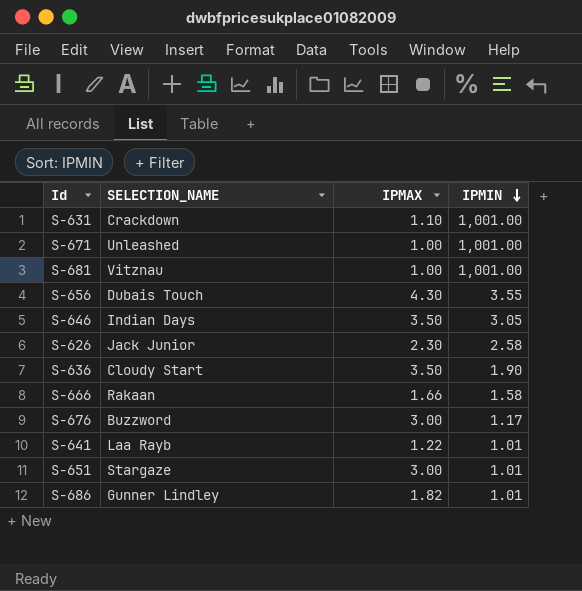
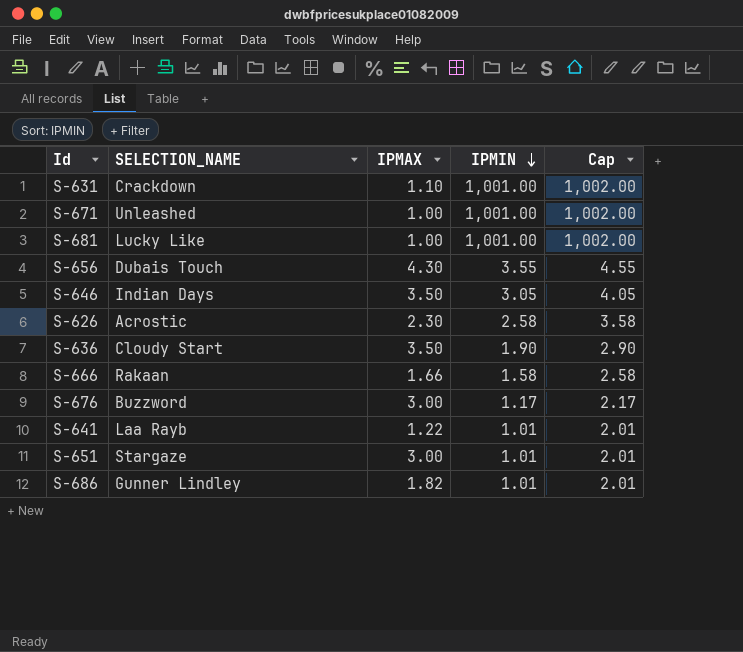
column Cap | formula: none -> [IPMIN] + 1
S-681 | SELECTION_NAME: Vitznau -> Lucky Like
S-626 | SELECTION_NAME: Jack Junior -> Acrostic

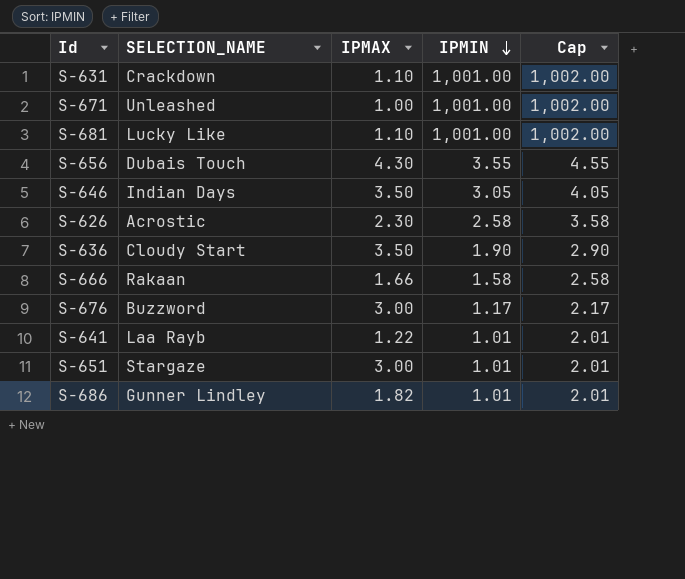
S-681 | IPMAX: 1.00 -> 1.10

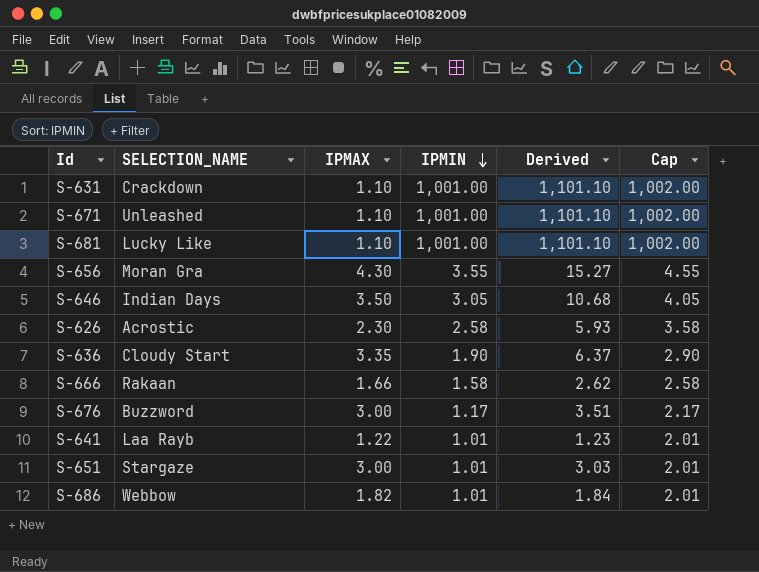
column Derived | formula: none -> [IPMAX] * [IPMIN]
S-671 | IPMAX: 1.00 -> 1.10
S-656 | SELECTION_NAME: Dubais Touch -> Moran Gra
S-636 | IPMAX: 3.50 -> 3.35
S-686 | SELECTION_NAME: Gunner Lindley -> Webbow

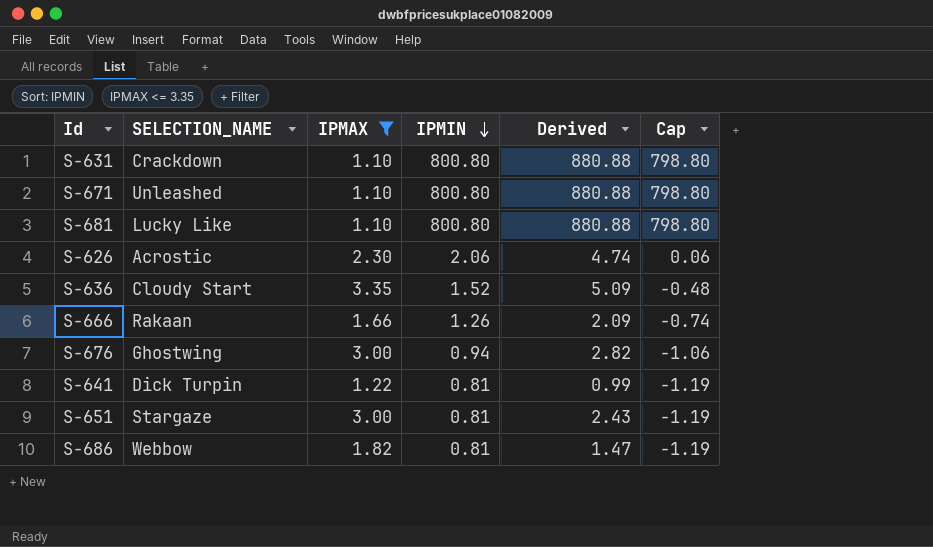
filter: none -> IPMAX <= 3.35
column Cap | formula: [IPMIN] + 1 -> [IPMIN] - 2
S-631 | IPMIN: 1,001.00 -> 800.80
S-631 | Derived: 1,101.10 -> 880.88
S-671 | IPMIN: 1,001.00 -> 800.80
S-671 | Derived: 1,101.10 -> 880.88
S-681 | IPMIN: 1,001.00 -> 800.80
S-681 | Derived: 1,101.10 -> 880.88
S-626 | IPMIN: 2.58 -> 2.06
S-626 | Derived: 5.93 -> 4.74
S-636 | IPMIN: 1.90 -> 1.52
S-636 | Derived: 6.37 -> 5.09
S-666 | IPMIN: 1.58 -> 1.26
S-666 | Derived: 2.62 -> 2.09
S-676 | SELECTION_NAME: Buzzword -> Ghostwing
S-676 | IPMIN: 1.17 -> 0.94
S-676 | Derived: 3.51 -> 2.82
S-641 | SELECTION_NAME: Laa Rayb -> Dick Turpin
S-641 | IPMIN: 1.01 -> 0.81
S-641 | Derived: 1.23 -> 0.99
S-651 | IPMIN: 1.01 -> 0.81
S-651 | Derived: 3.03 -> 2.43
S-686 | IPMIN: 1.01 -> 0.81
S-686 | Derived: 1.84 -> 1.47

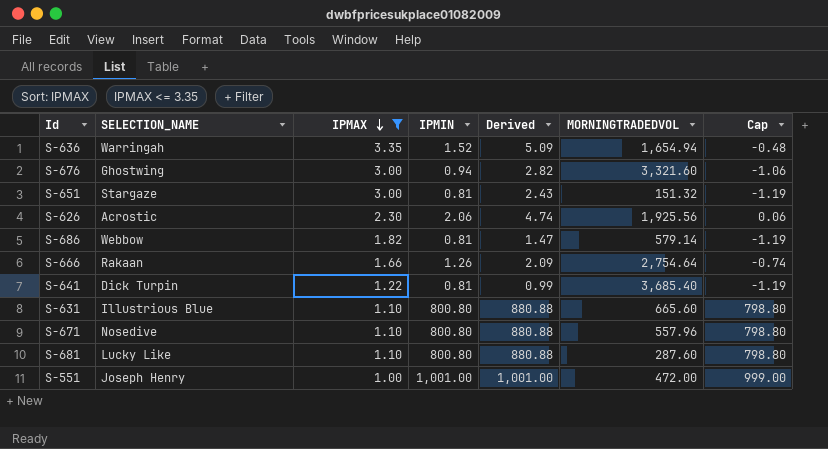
row order: IPMIN descending -> IPMAX descending
column MORNINGTRADEDVOL | position: none -> 6
S-636 | SELECTION_NAME: Cloudy Start -> Warringah
S-631 | SELECTION_NAME: Crackdown -> Illustrious Blue
S-671 | SELECTION_NAME: Unleashed -> Nosedive
row S-551: none -> Joseph Henry | 1.00 | 1,001.00 | 1,001.00 | 472.00 | 999.00

